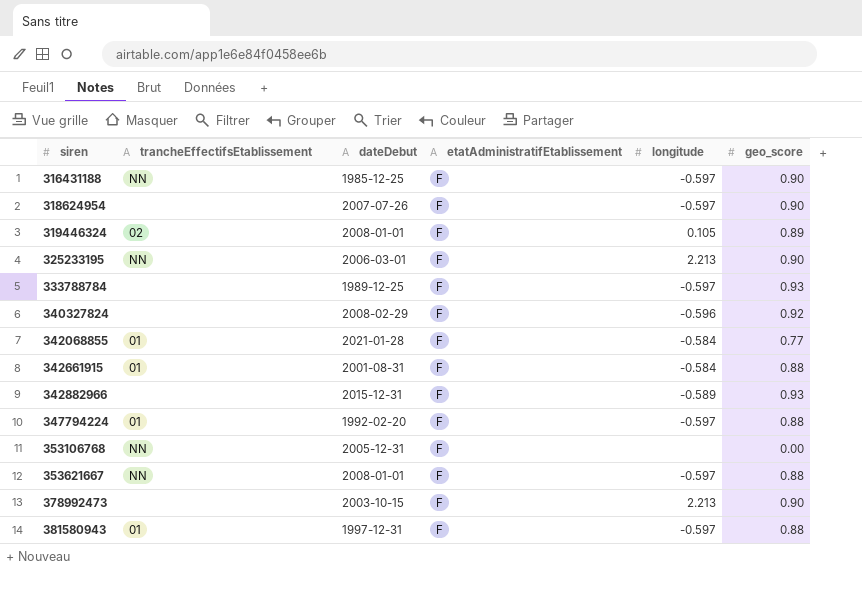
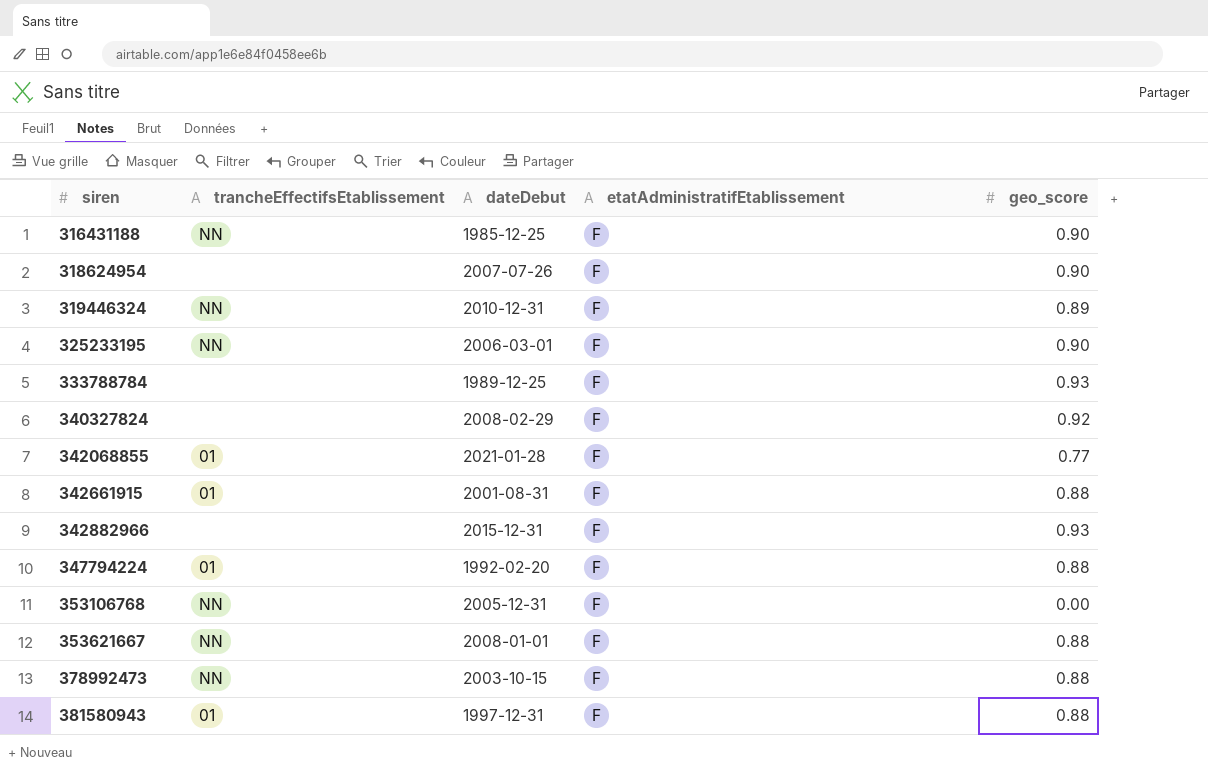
column longitude | position: 5 -> none
319446324 | trancheEffectifsEtablissement: 02 -> NN
319446324 | dateDebut: 2008-01-01 -> 2010-12-31
378992473 | trancheEffectifsEtablissement: none -> NN
378992473 | geo_score: 0.90 -> 0.88

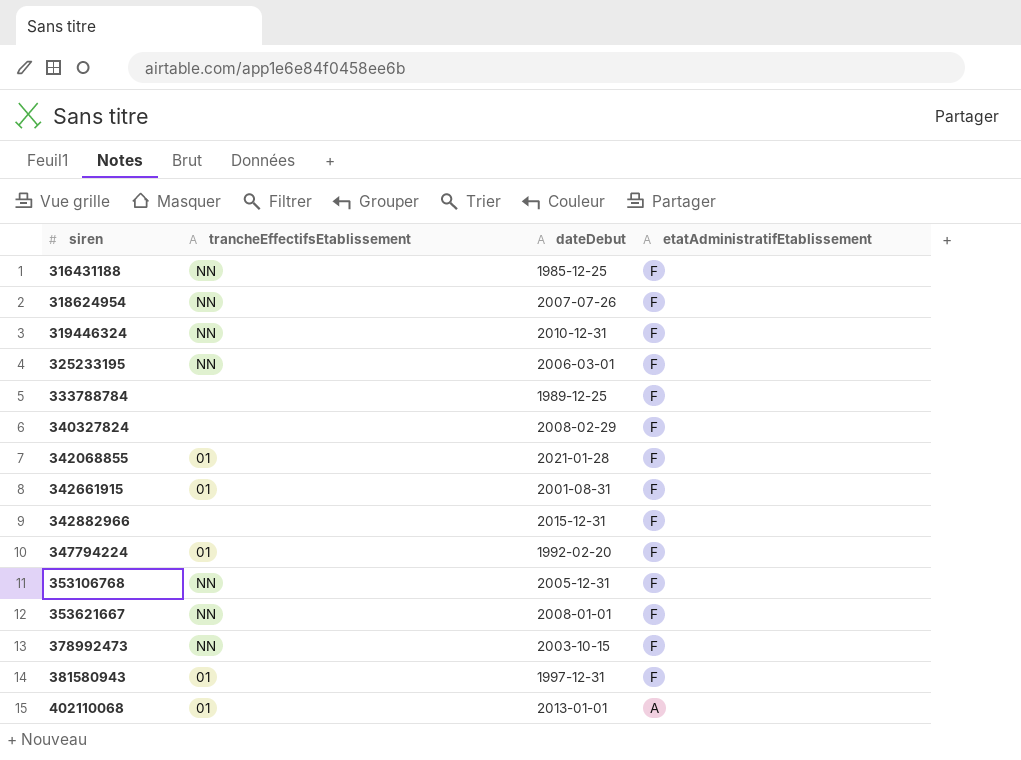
column geo_score | position: 5 -> none
318624954 | trancheEffectifsEtablissement: none -> NN
row 402110068: none -> 01 | 2013-01-01 | A

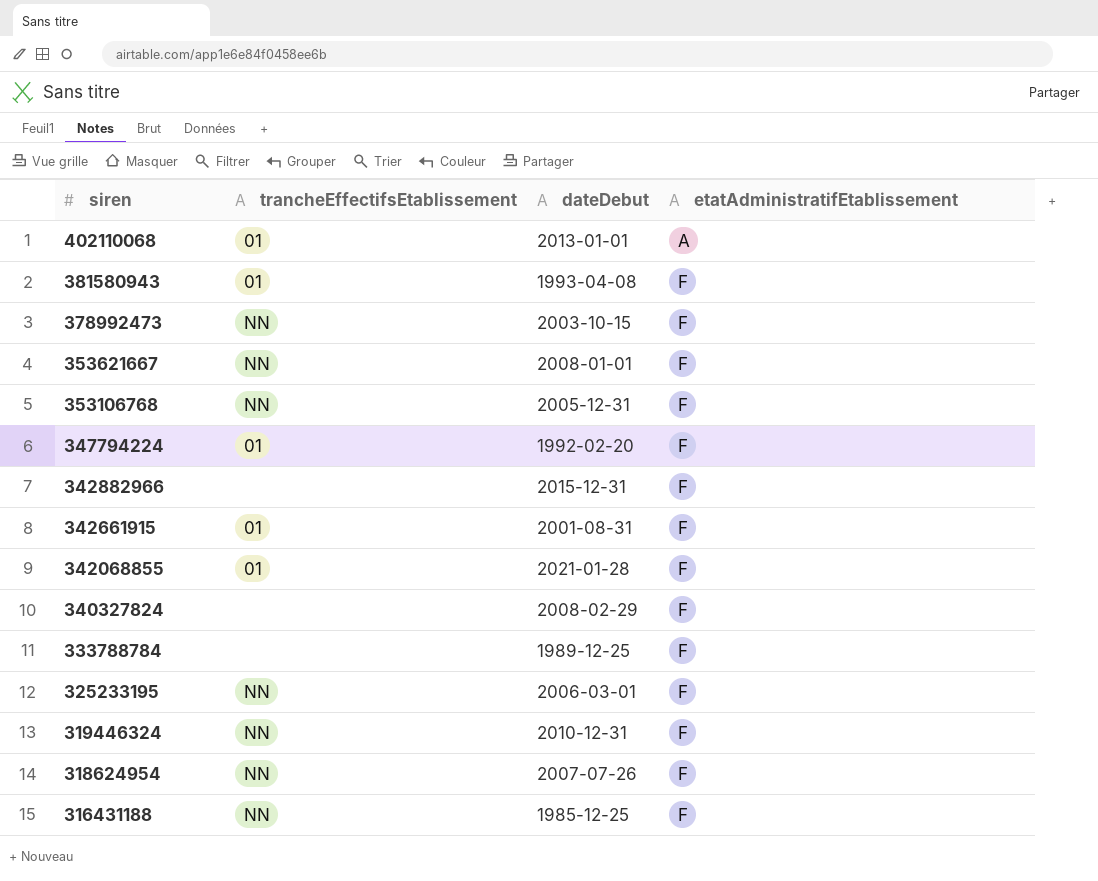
row order: siren ascending -> siren descending
381580943 | dateDebut: 1997-12-31 -> 1993-04-08

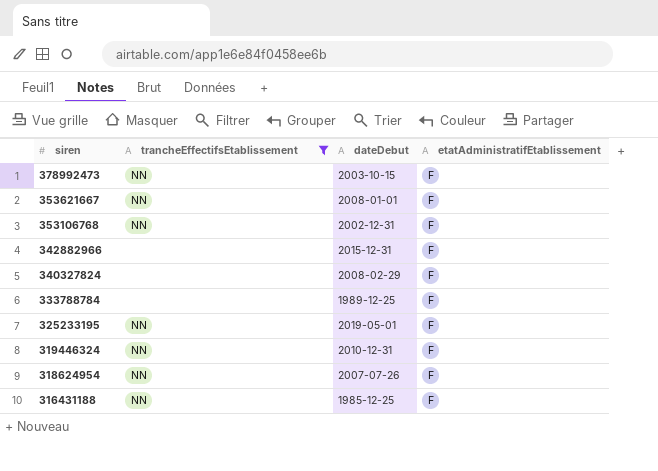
filter: none -> trancheEffectifsEtablissement != 01
353106768 | dateDebut: 2005-12-31 -> 2002-12-31
325233195 | dateDebut: 2006-03-01 -> 2019-05-01

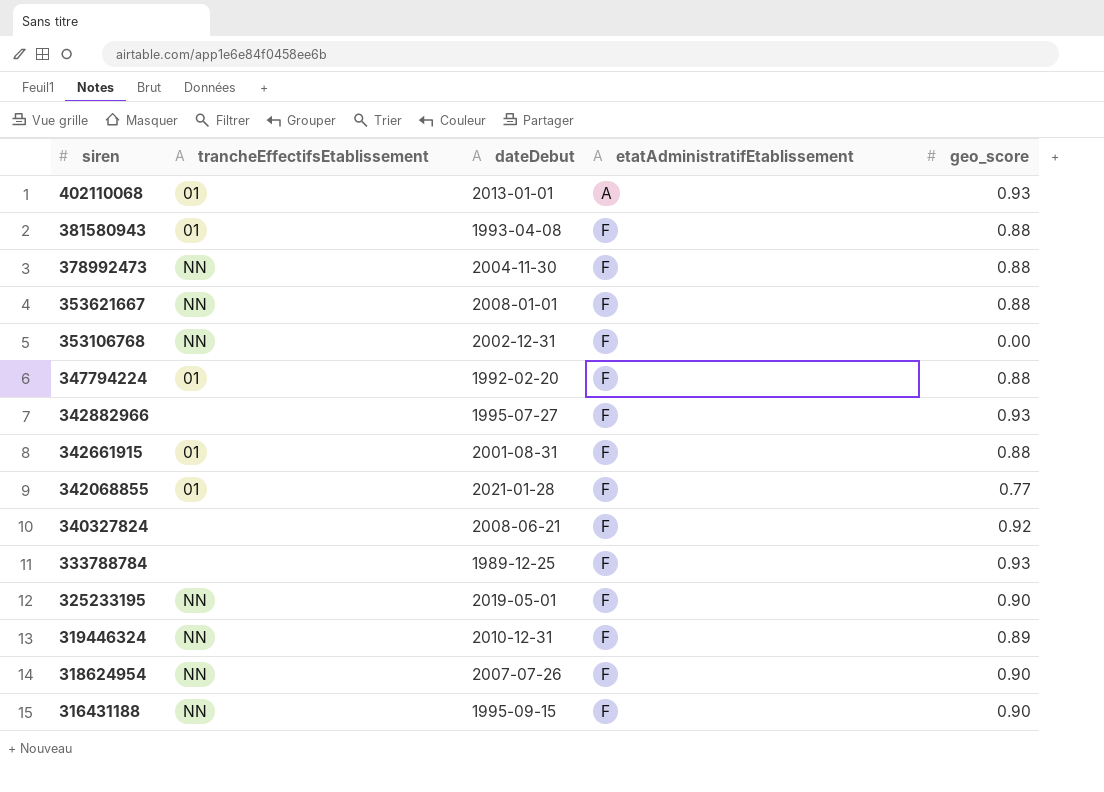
filter: trancheEffectifsEtablissement != 01 -> none
column geo_score | position: none -> 5
378992473 | dateDebut: 2003-10-15 -> 2004-11-30
342882966 | dateDebut: 2015-12-31 -> 1995-07-27
340327824 | dateDebut: 2008-02-29 -> 2008-06-21
316431188 | dateDebut: 1985-12-25 -> 1995-09-15

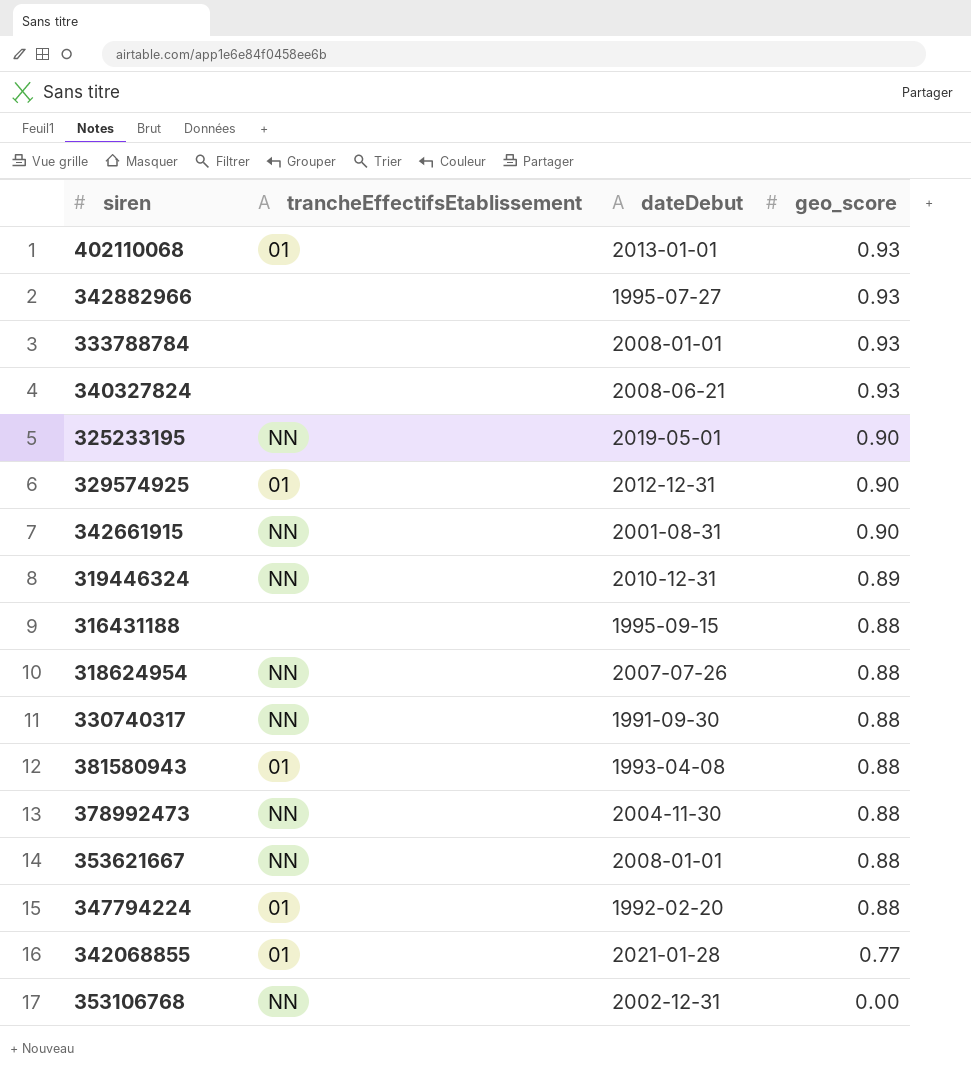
row order: siren descending -> geo_score descending
column etatAdministratifEtablissement | position: 4 -> none
333788784 | dateDebut: 1989-12-25 -> 2008-01-01
340327824 | geo_score: 0.92 -> 0.93
row 329574925: none -> 01 | 2012-12-31 | 0.90
342661915 | trancheEffectifsEtablissement: 01 -> NN
342661915 | geo_score: 0.88 -> 0.90
316431188 | trancheEffectifsEtablissement: NN -> none
316431188 | geo_score: 0.90 -> 0.88
318624954 | geo_score: 0.90 -> 0.88
row 330740317: none -> NN | 1991-09-30 | 0.88

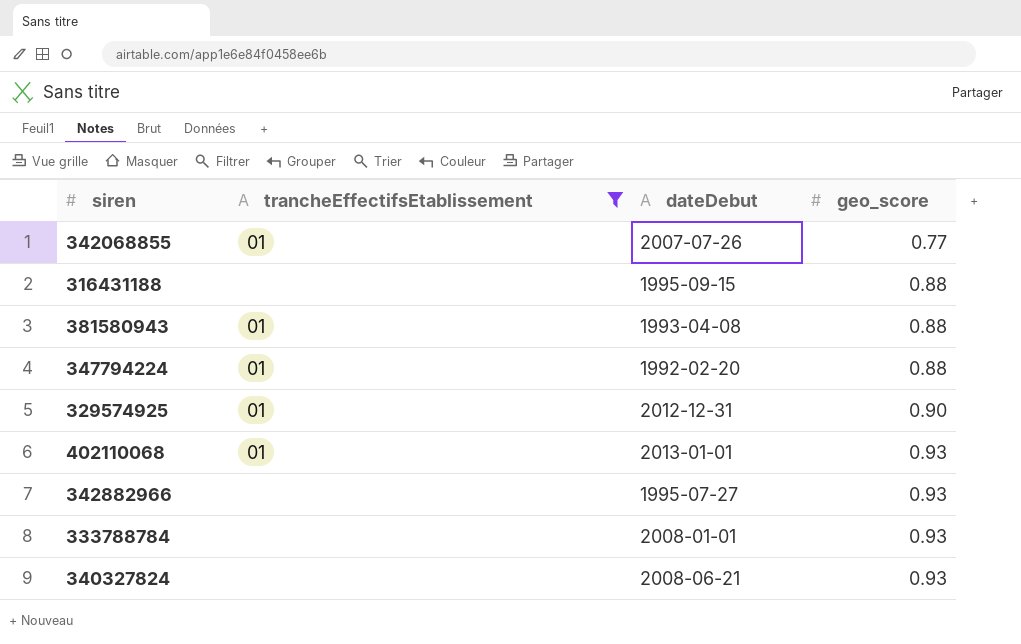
filter: none -> trancheEffectifsEtablissement != NN
row order: geo_score descending -> geo_score ascending
342068855 | dateDebut: 2021-01-28 -> 2007-07-26

